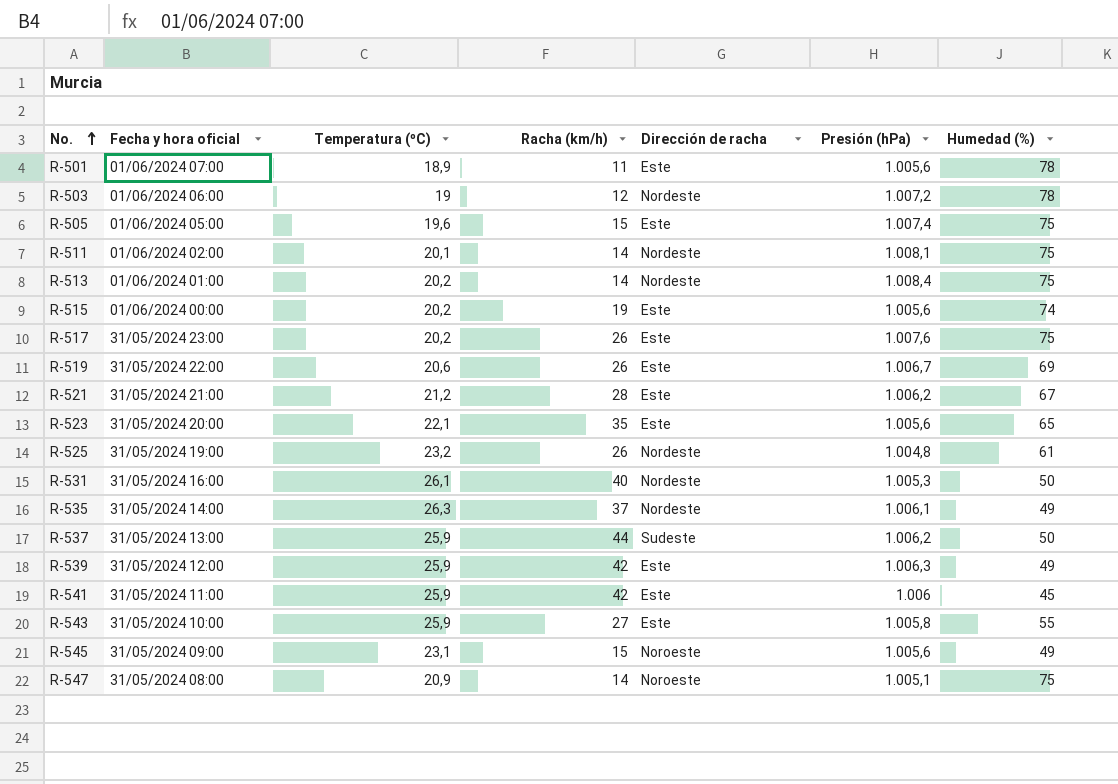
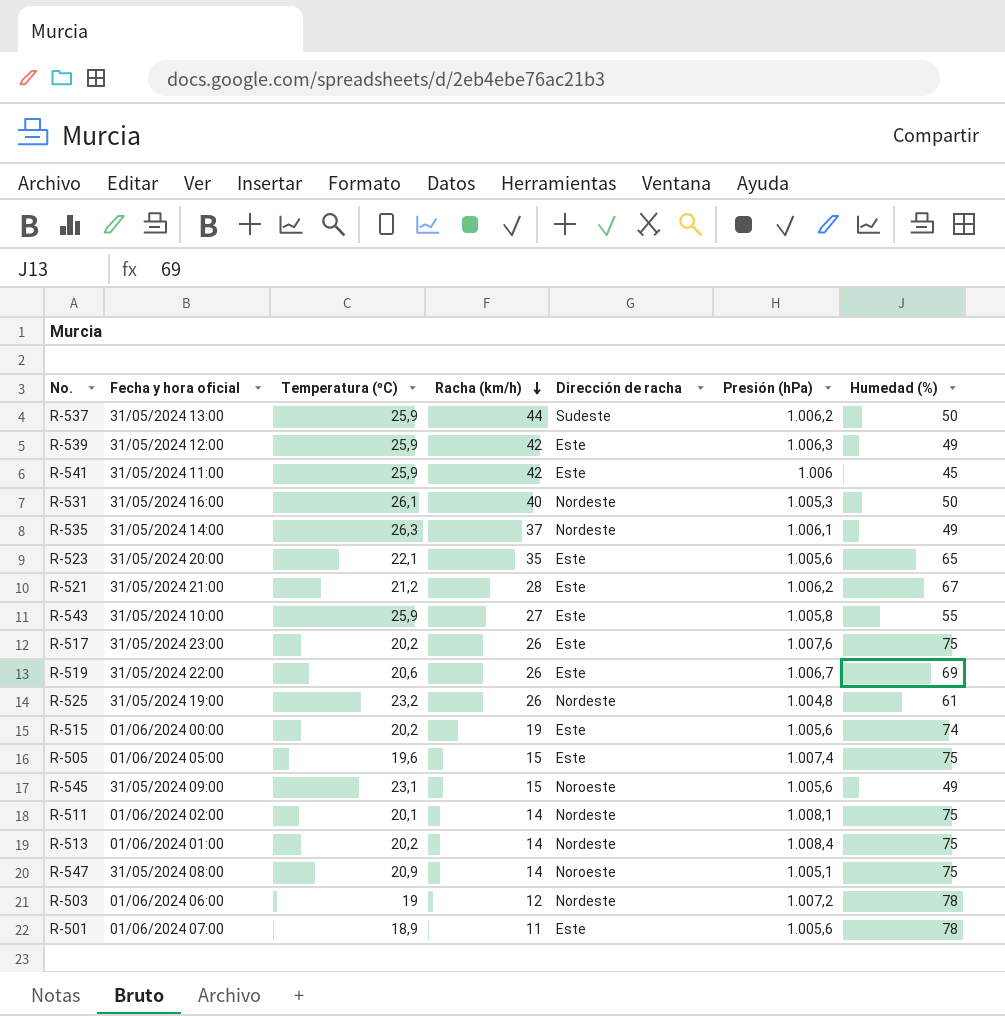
row order: No. ascending -> Racha (km/h) descending

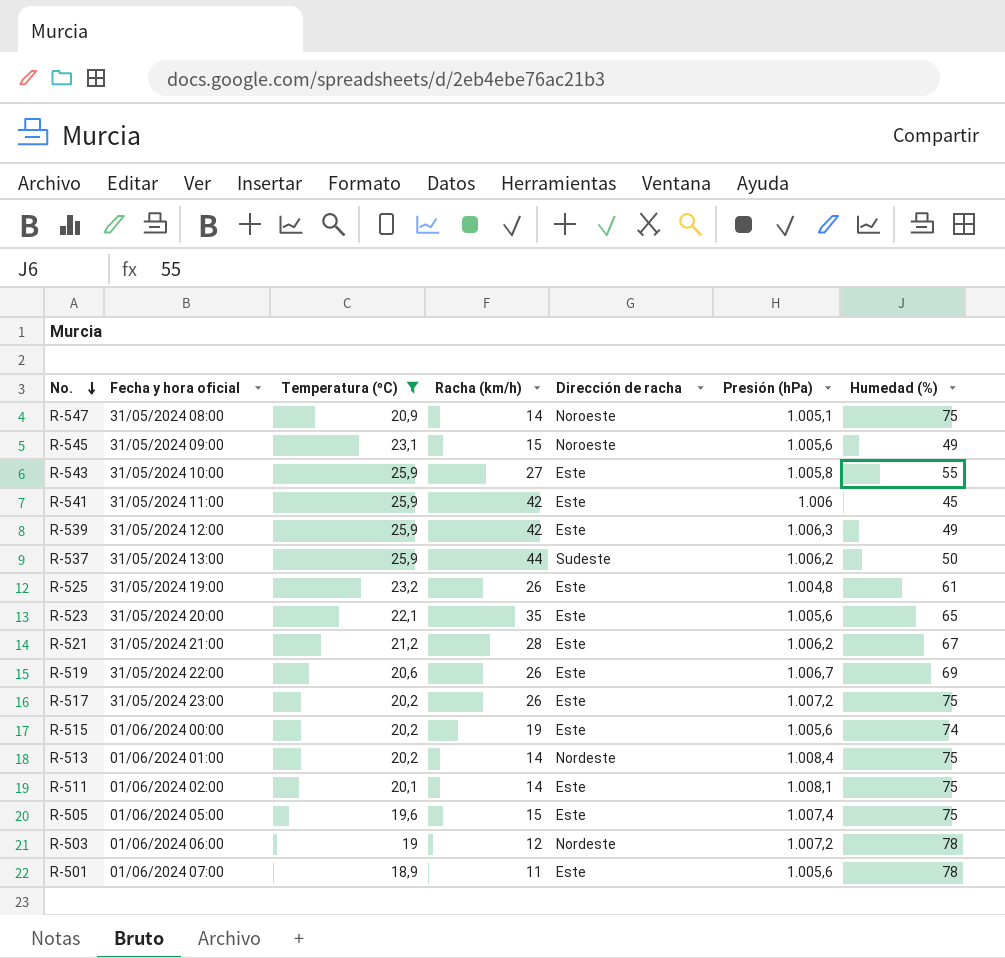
filter: none -> Temperatura (ºC) <= 25,9
row order: Racha (km/h) descending -> No. descending
R-525 | Dirección de racha: Nordeste -> Este
R-517 | Presión (hPa): 1.007,6 -> 1.007,2
R-511 | Dirección de racha: Nordeste -> Este

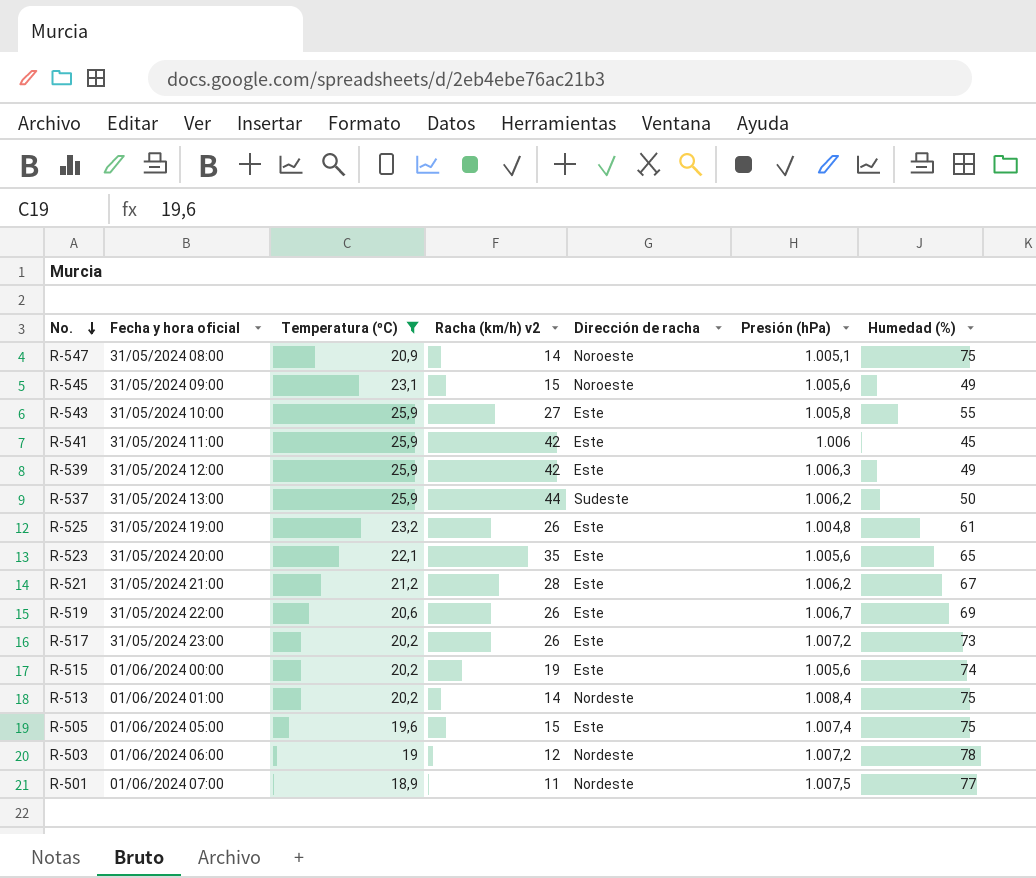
column name: Racha (km/h) -> Racha (km/h) v2
row R-511: 01/06/2024 02:00 | 20,1 | 14 | Este | 1.008,1 | 75 -> none
R-517 | Humedad (%): 75 -> 73
R-501 | Dirección de racha: Este -> Nordeste
R-501 | Presión (hPa): 1.005,6 -> 1.007,5
R-501 | Humedad (%): 78 -> 77

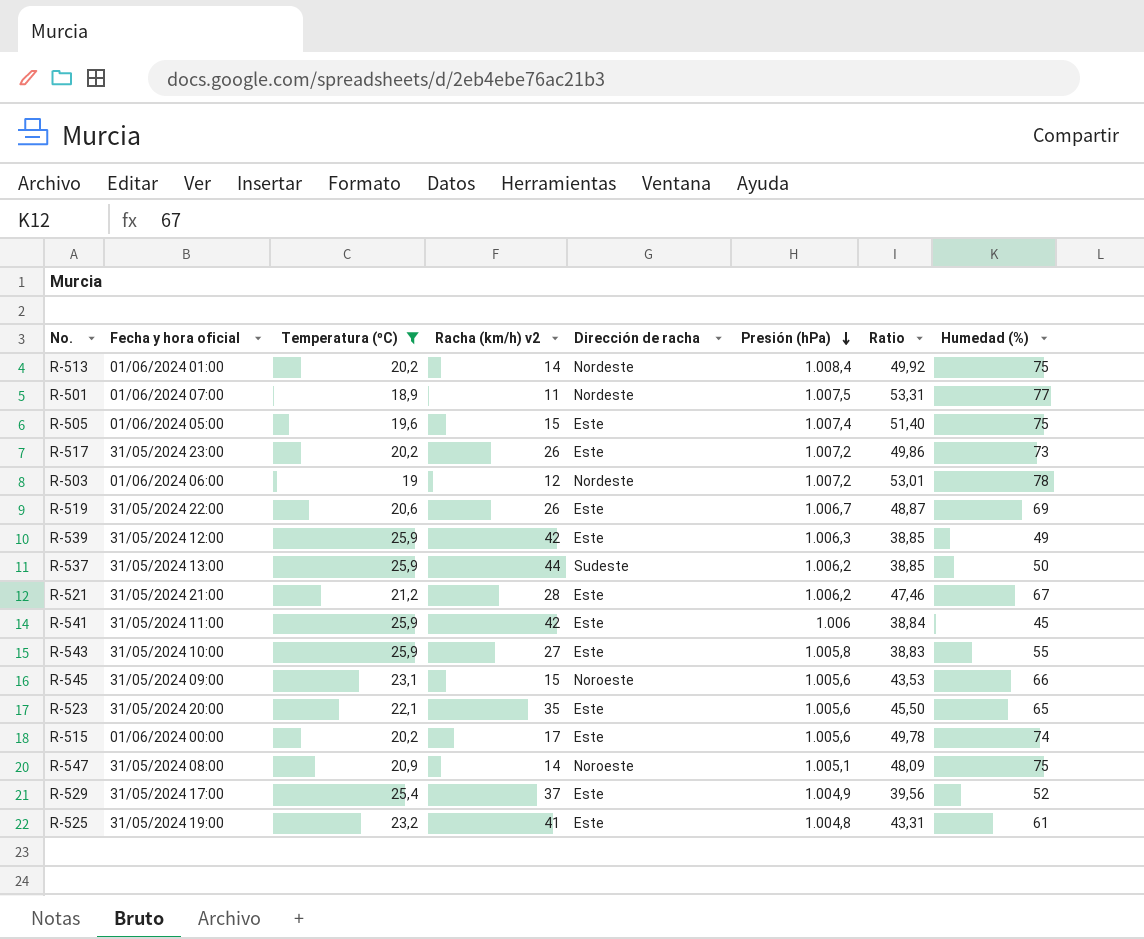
row order: No. descending -> Presión (hPa) descending
column Ratio | formula: none -> [Presión (hPa)] / [Temperatura (ºC)]
R-545 | Humedad (%): 49 -> 66
R-515 | Racha (km/h) v2: 19 -> 17
row R-529: none -> 31/05/2024 17:00 | 25,4 | 37 | Este | 1.004,9 | 39,56 | 52
R-525 | Racha (km/h) v2: 26 -> 41

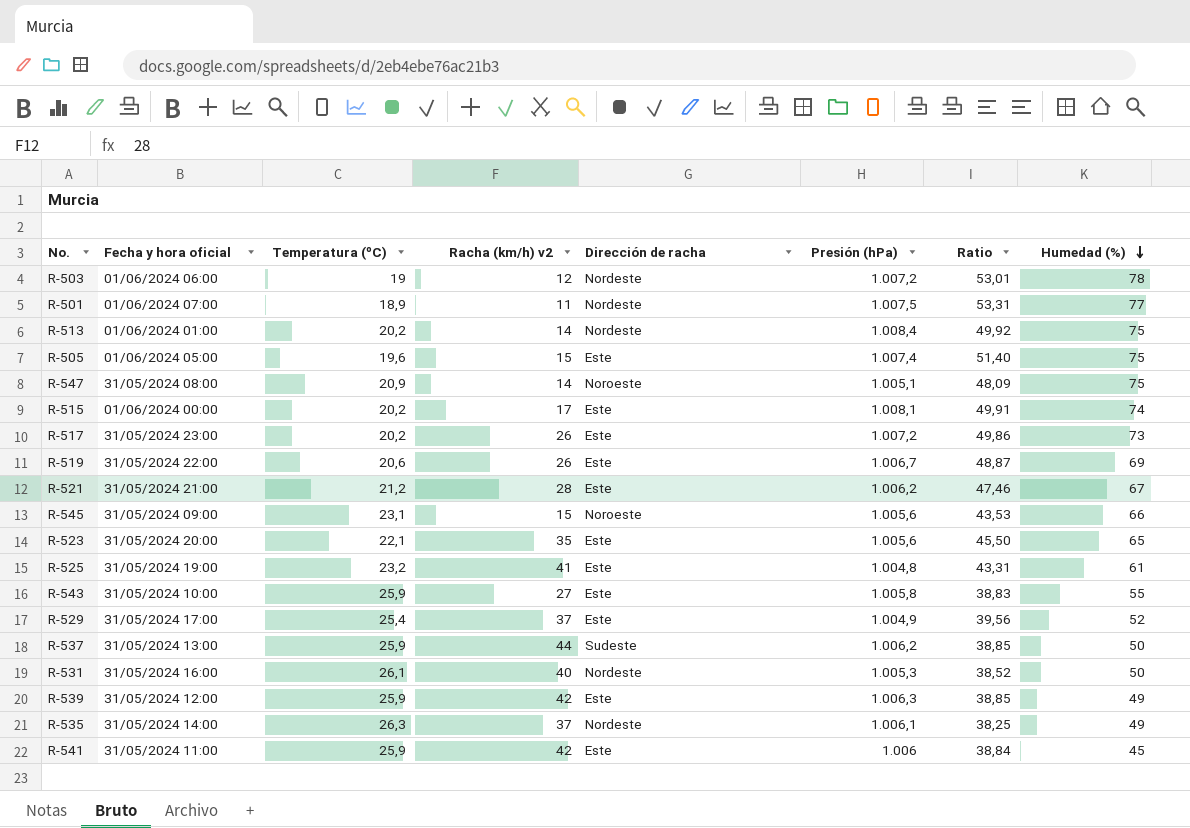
filter: Temperatura (ºC) <= 25,9 -> none
row order: Presión (hPa) descending -> Humedad (%) descending
R-515 | Presión (hPa): 1.005,6 -> 1.008,1
R-515 | Ratio: 49,78 -> 49,91

